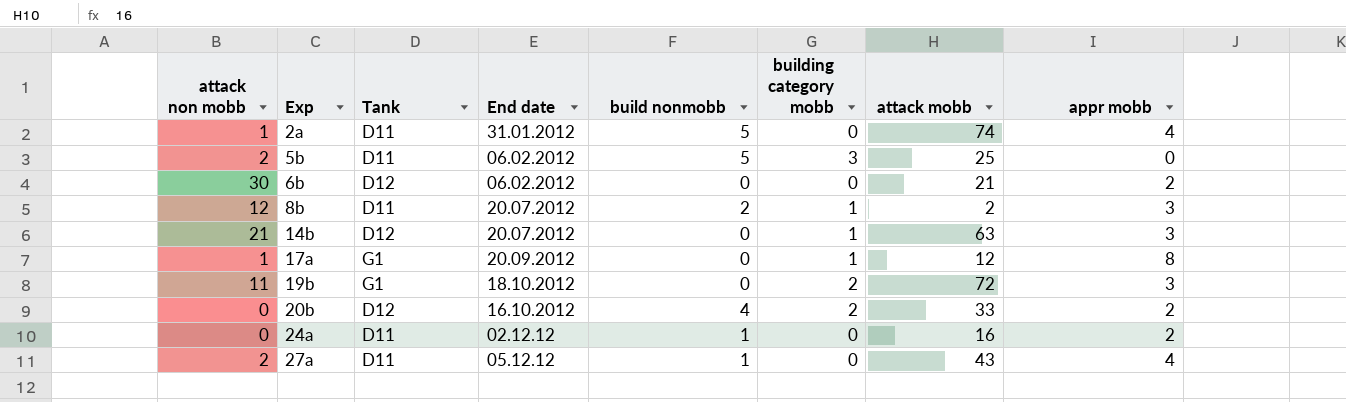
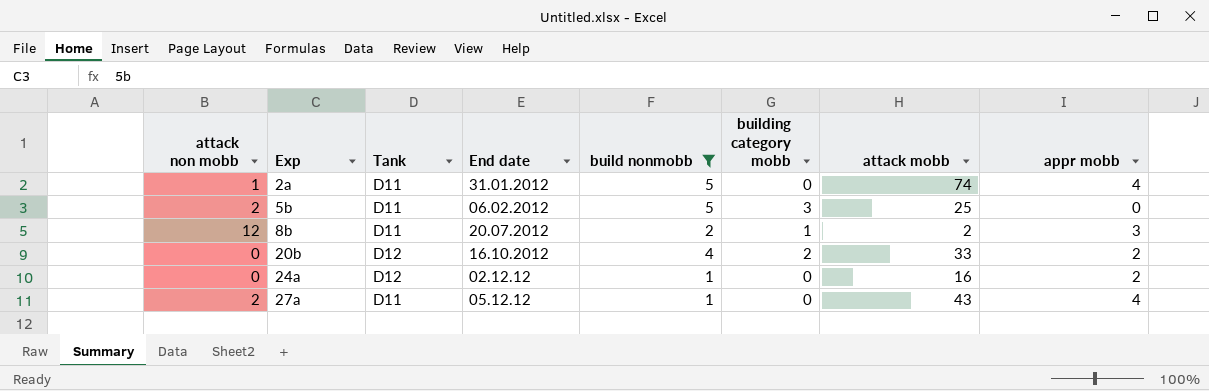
filter: none -> build nonmobb != 0
24a | Tank: D11 -> D12

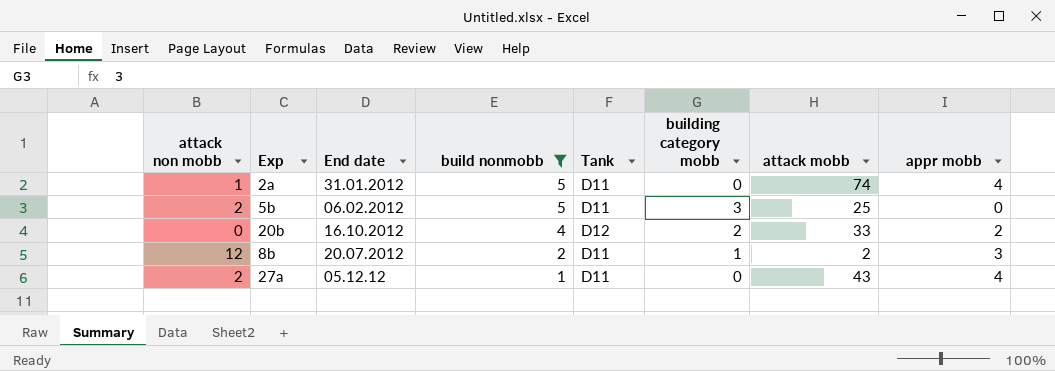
row order: Exp ascending -> build nonmobb descending
column Tank | position: 3 -> 5
row 24a: 0 | D12 | 02.12.12 | 1 | 0 | 16 | 2 -> none

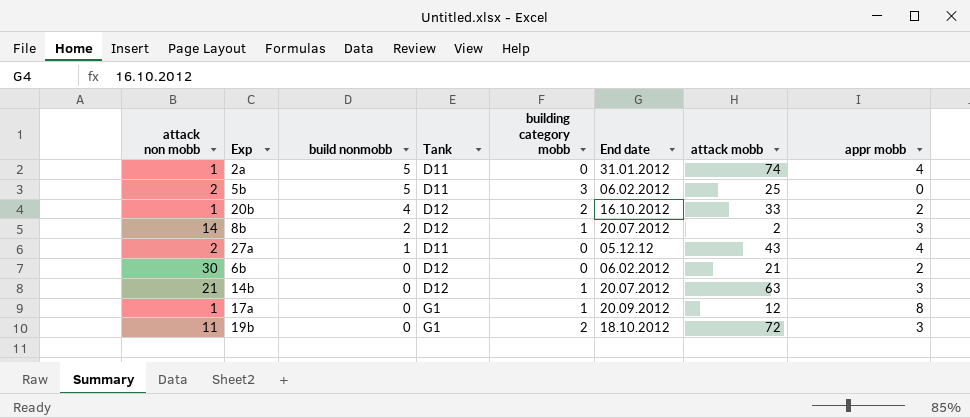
filter: build nonmobb != 0 -> none
column End date | position: 3 -> 6
20b | attack non mobb: 0 -> 1
8b | attack non mobb: 12 -> 14
8b | Tank: D11 -> D12

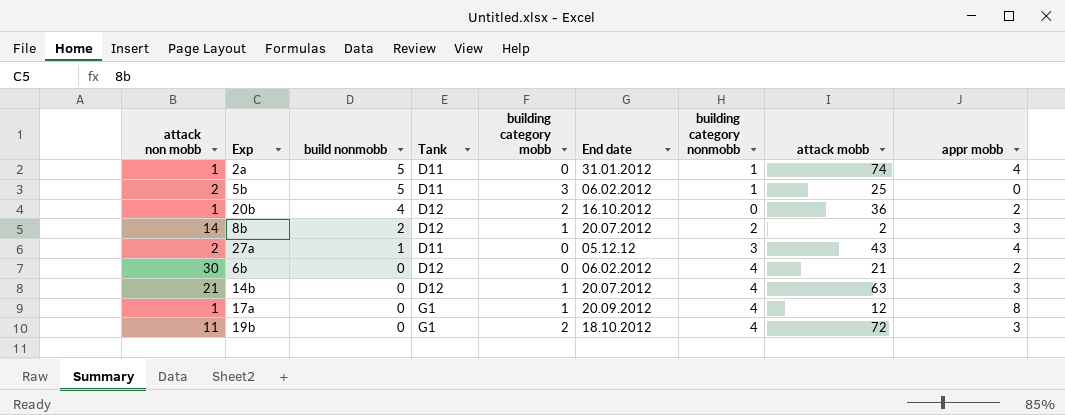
column building category nonmobb | position: none -> 7
20b | attack mobb: 33 -> 36

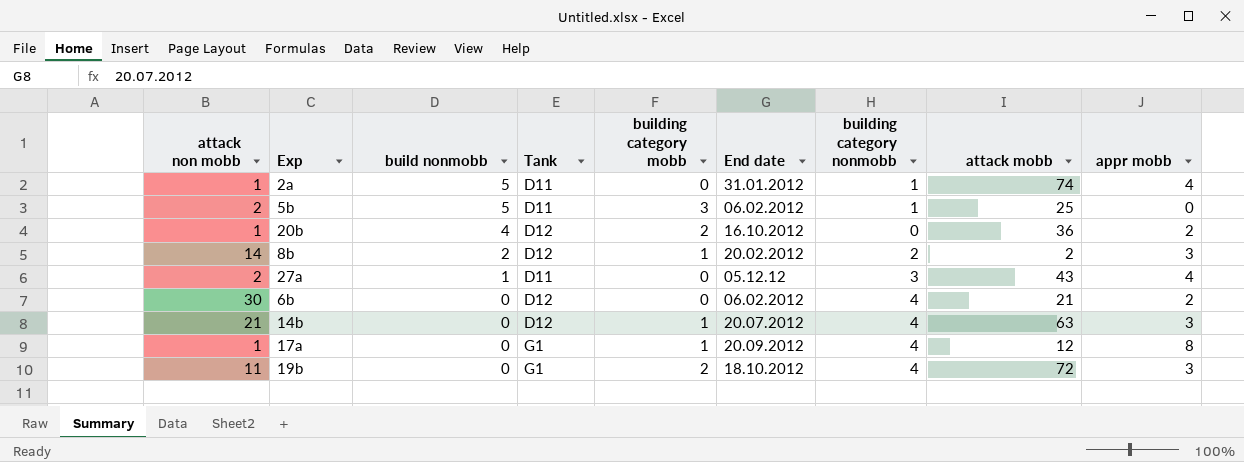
8b | End date: 20.07.2012 -> 20.02.2012

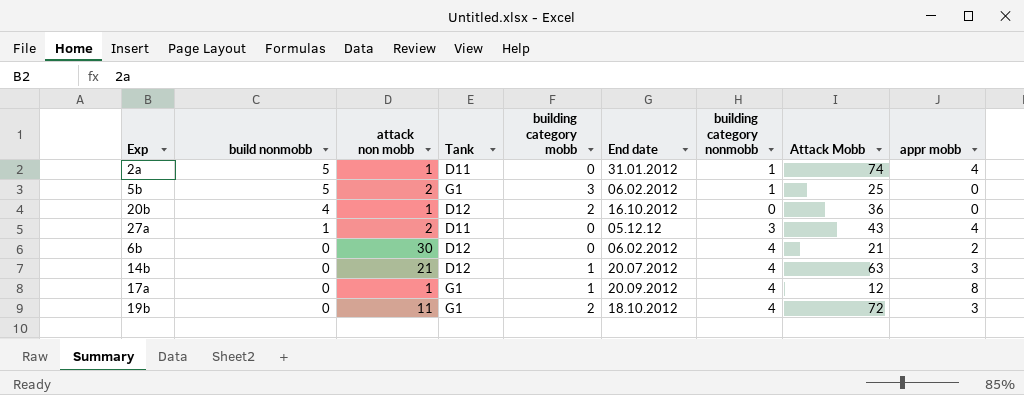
column attack non mobb | position: 1 -> 3
column name: attack mobb -> Attack Mobb
row 8b: 14 | 2 | D12 | 1 | 20.02.2012 | 2 | 2 | 3 -> none
5b | Tank: D11 -> G1
20b | appr mobb: 2 -> 0

